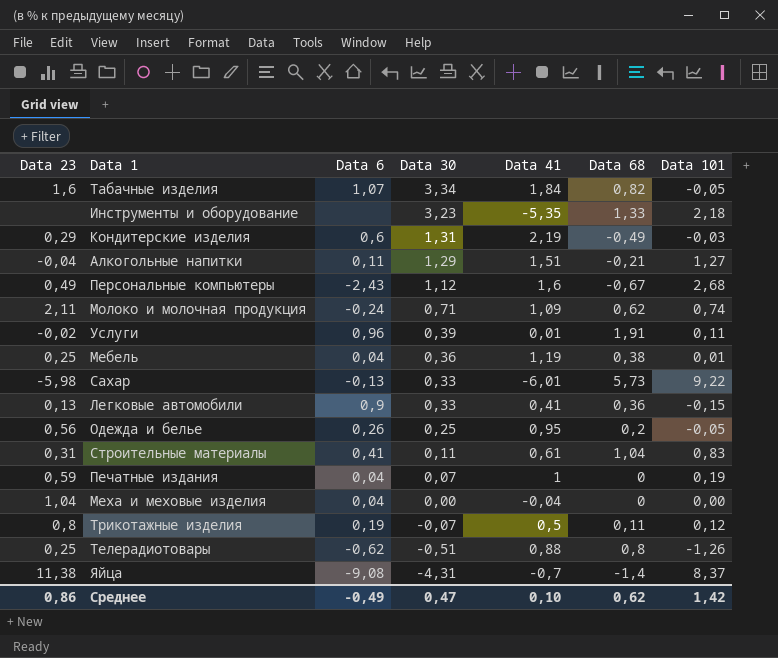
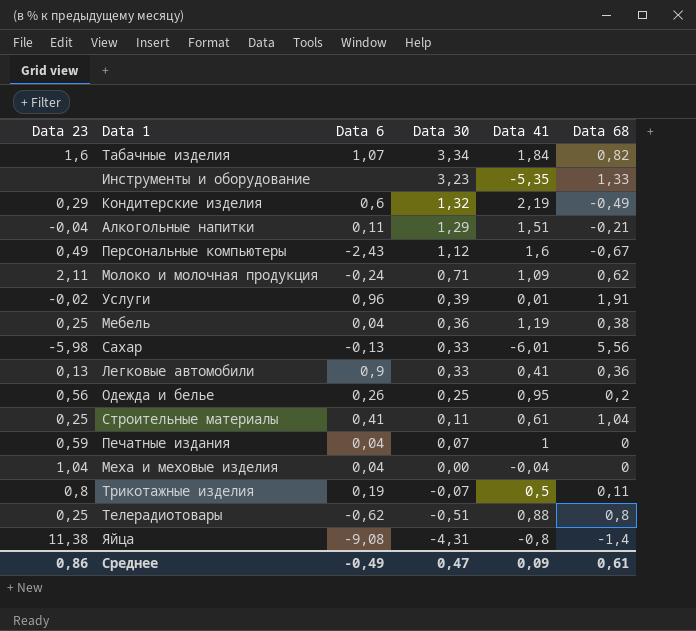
column Data 101 | position: 7 -> none
Кондитерские изделия | Data 30: 1,31 -> 1,32
Сахар | Data 68: 5,73 -> 5,56
Строительные материалы | Data 23: 0,31 -> 0,25
Яйца | Data 41: -0,7 -> -0,8
Среднее | Data 41: 0,10 -> 0,09
Среднее | Data 68: 0,62 -> 0,61

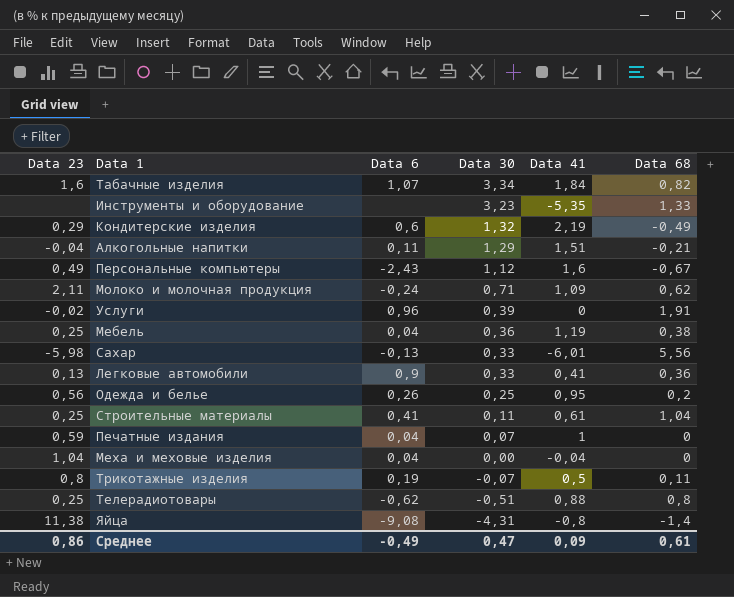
Услуги | Data 41: 0,01 -> 0

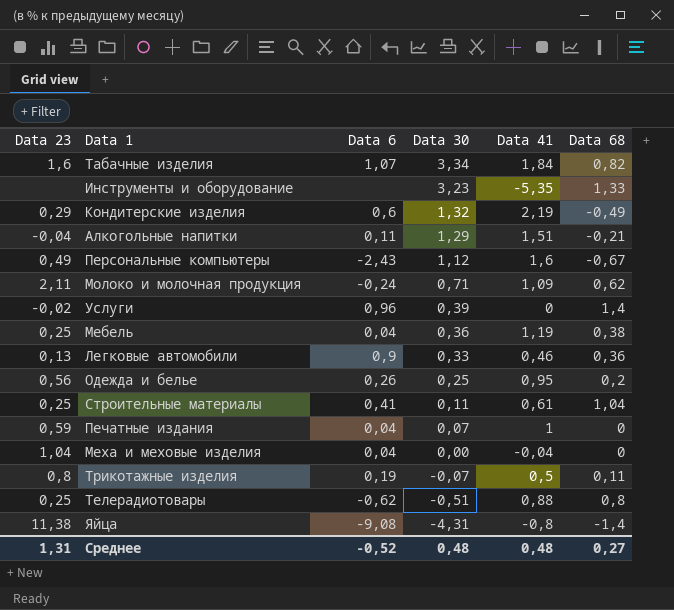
row Сахар: -5,98 | -0,13 | 0,33 | -6,01 | 5,56 -> none
Услуги | Data 68: 1,91 -> 1,4
Легковые автомобили | Data 41: 0,41 -> 0,46
Среднее | Data 23: 0,86 -> 1,31
Среднее | Data 6: -0,49 -> -0,52
Среднее | Data 30: 0,47 -> 0,48
Среднее | Data 41: 0,09 -> 0,48
Среднее | Data 68: 0,61 -> 0,27

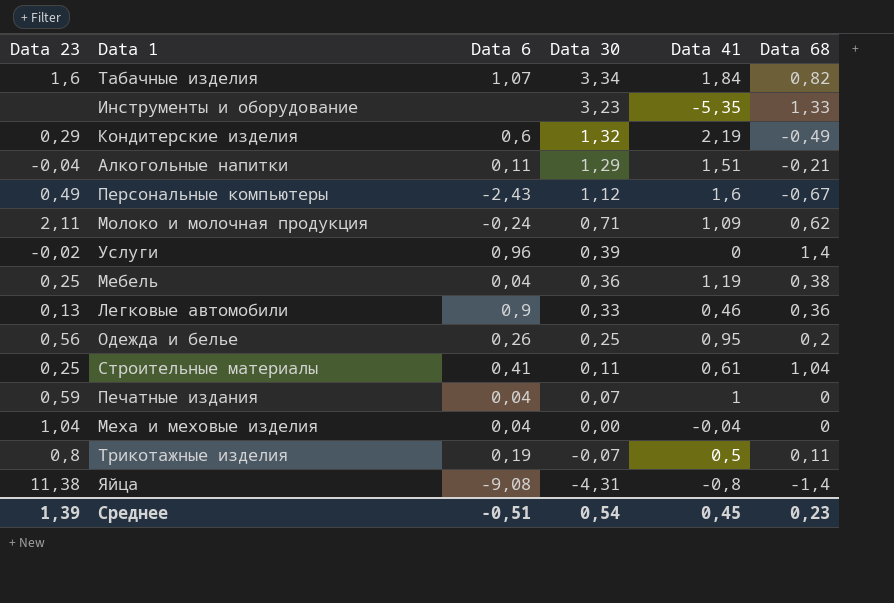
row Телерадиотовары: 0,25 | -0,62 | -0,51 | 0,88 | 0,8 -> none
Среднее | Data 23: 1,31 -> 1,39
Среднее | Data 6: -0,52 -> -0,51
Среднее | Data 30: 0,48 -> 0,54
Среднее | Data 41: 0,48 -> 0,45
Среднее | Data 68: 0,27 -> 0,23

